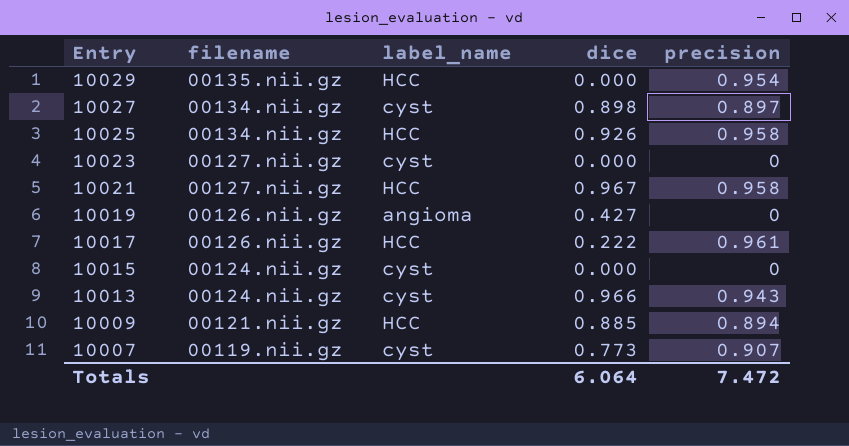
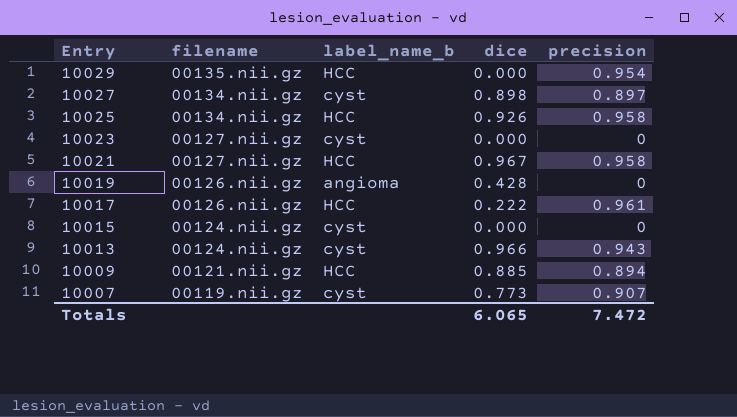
column name: label_name -> label_name_b
10019 | dice: 0.427 -> 0.428
Totals | dice: 6.064 -> 6.065

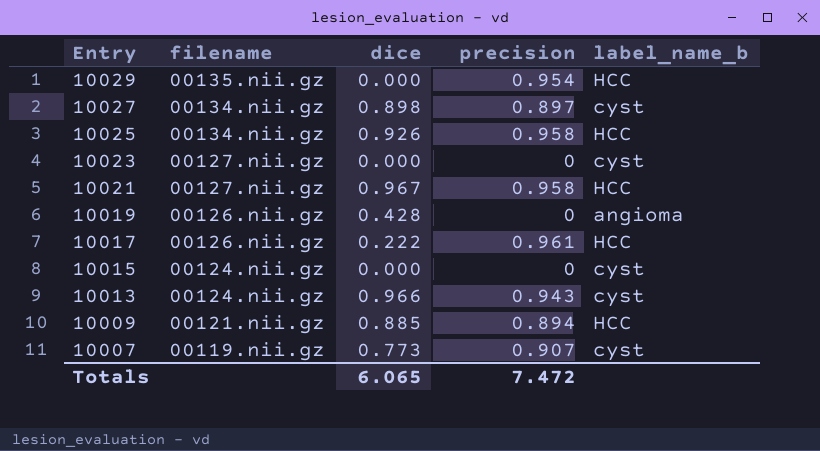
column label_name_b | position: 3 -> 5

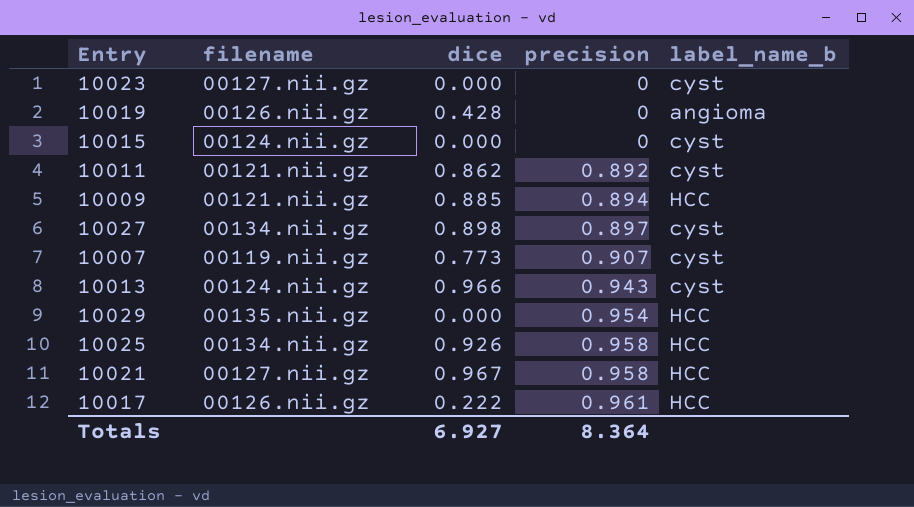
row order: Entry descending -> precision ascending
row 10011: none -> 00121.nii.gz | 0.862 | 0.892 | cyst
Totals | dice: 6.065 -> 6.927
Totals | precision: 7.472 -> 8.364

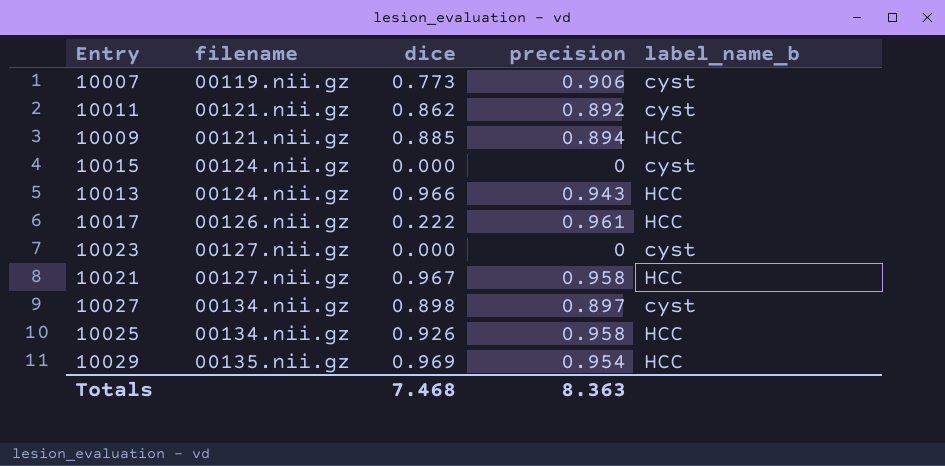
row order: precision ascending -> filename ascending
row 10019: 00126.nii.gz | 0.428 | 0 | angioma -> none
10007 | precision: 0.907 -> 0.906
10013 | label_name_b: cyst -> HCC
10029 | dice: 0.000 -> 0.969
Totals | dice: 6.927 -> 7.468
Totals | precision: 8.364 -> 8.363

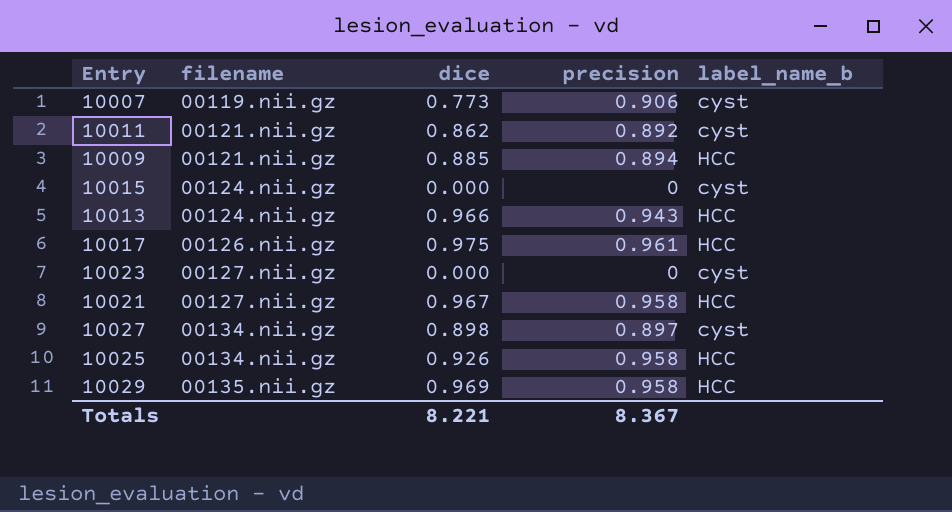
10017 | dice: 0.222 -> 0.975
10029 | precision: 0.954 -> 0.958
Totals | dice: 7.468 -> 8.221
Totals | precision: 8.363 -> 8.367

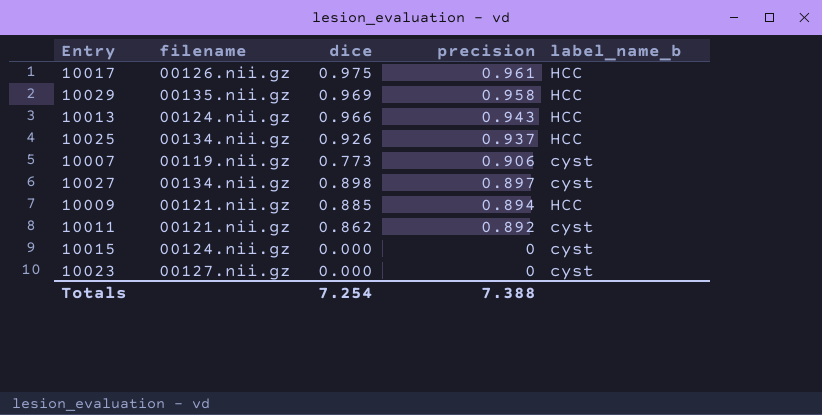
row order: filename ascending -> precision descending
row 10021: 00127.nii.gz | 0.967 | 0.958 | HCC -> none
10025 | precision: 0.958 -> 0.937
Totals | dice: 8.221 -> 7.254
Totals | precision: 8.367 -> 7.388

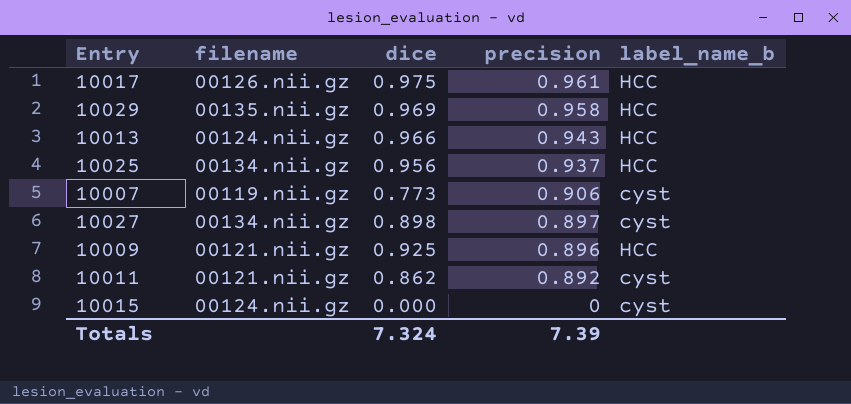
row 10023: 00127.nii.gz | 0.000 | 0 | cyst -> none
10025 | dice: 0.926 -> 0.956
10009 | dice: 0.885 -> 0.925
10009 | precision: 0.894 -> 0.896
Totals | dice: 7.254 -> 7.324
Totals | precision: 7.388 -> 7.39

